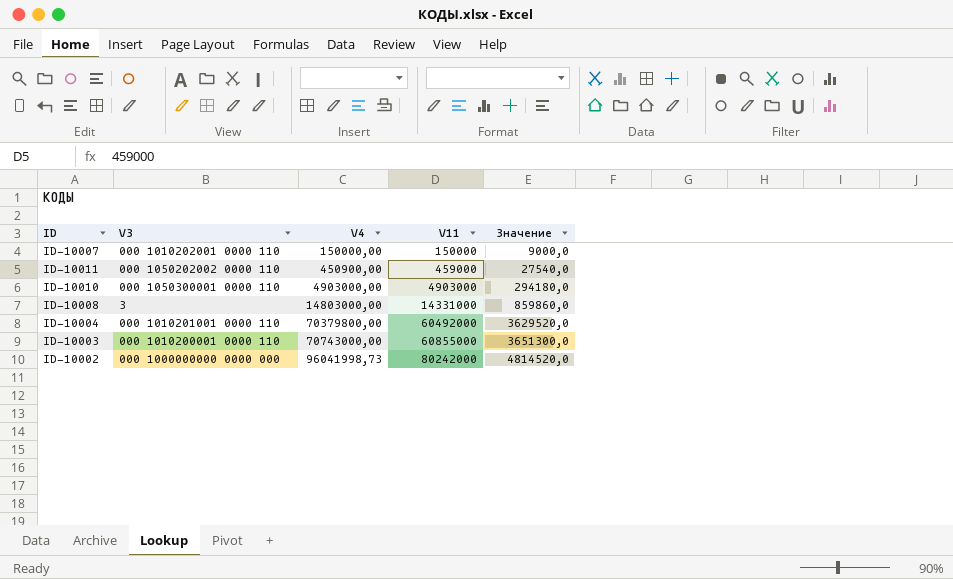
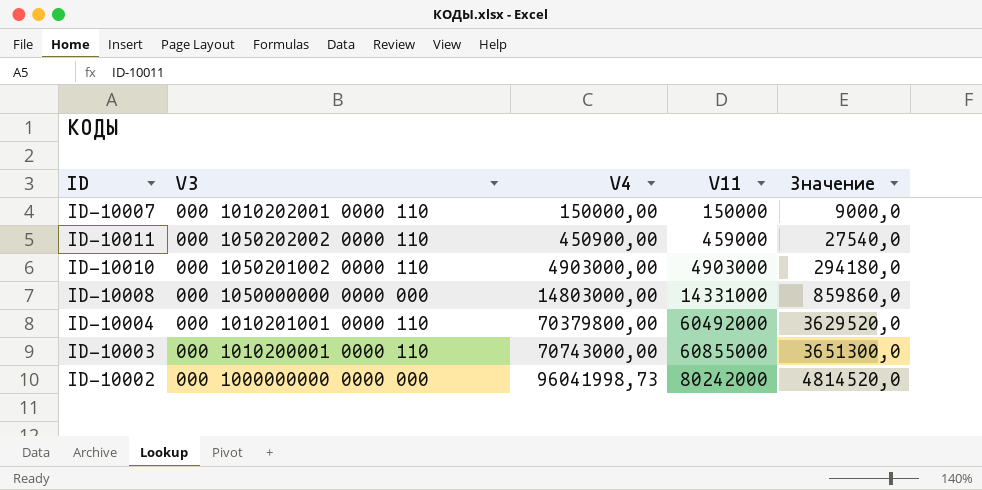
ID-10010 | V3: 000 1050300001 0000 110 -> 000 1050201002 0000 110
ID-10008 | V3: 3 -> 000 1050000000 0000 000

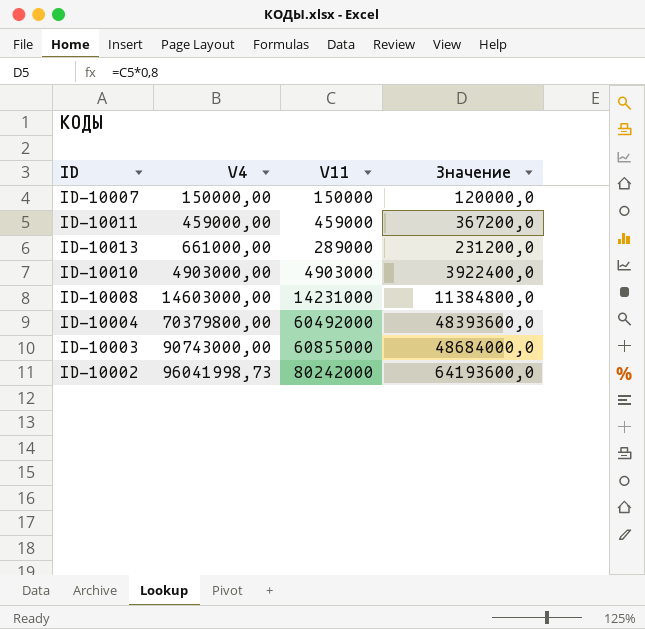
column V3 | position: 2 -> none
column Значение | formula: [V11] * 0,06 -> [V11] * 0,8
ID-10011 | V4: 450900,00 -> 459000,00
row ID-10013: none -> 661000,00 | 289000 | 231200,0
ID-10008 | V4: 14803000,00 -> 14603000,00
ID-10008 | V11: 14331000 -> 14231000
ID-10003 | V4: 70743000,00 -> 90743000,00

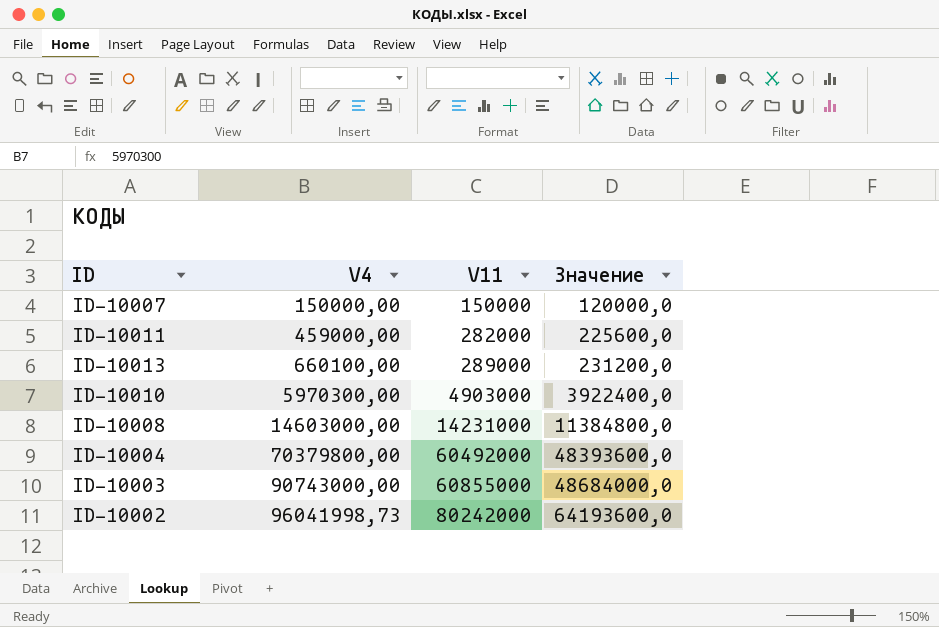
ID-10011 | V11: 459000 -> 282000
ID-10011 | Значение: 367200,0 -> 225600,0
ID-10013 | V4: 661000,00 -> 660100,00
ID-10010 | V4: 4903000,00 -> 5970300,00

